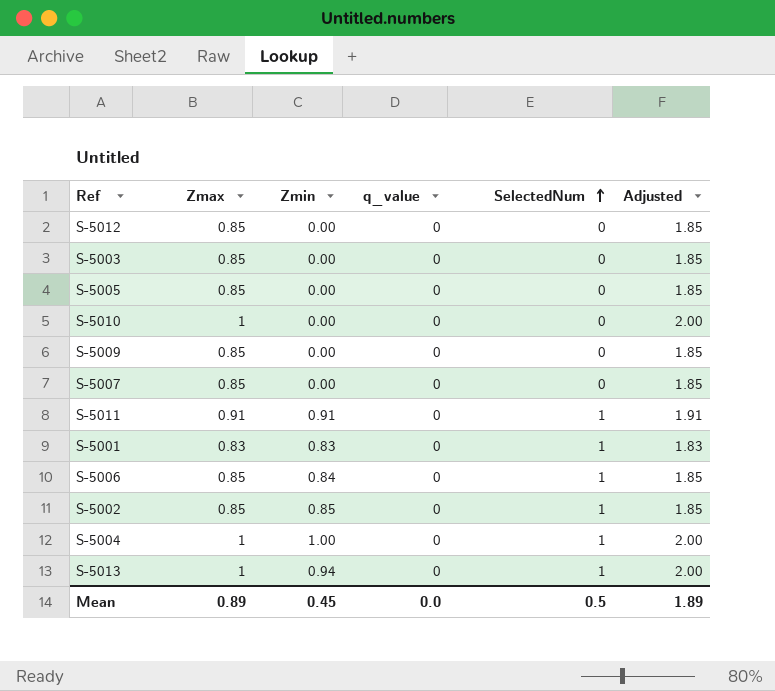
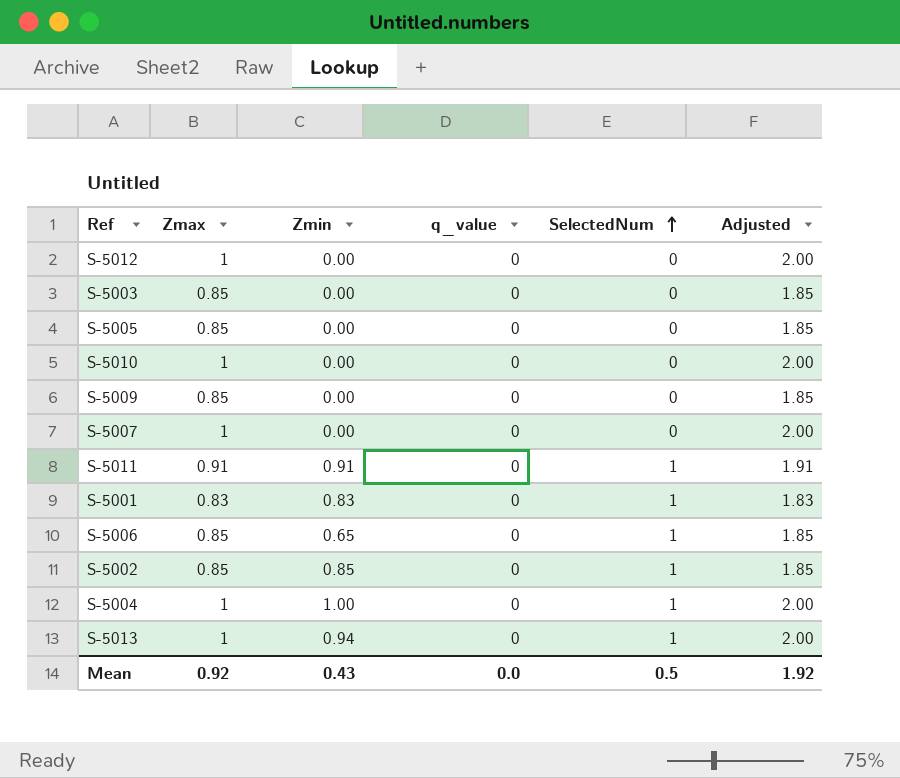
S-5012 | Zmax: 0.85 -> 1
S-5012 | Adjusted: 1.85 -> 2.00
S-5007 | Zmax: 0.85 -> 1
S-5007 | Adjusted: 1.85 -> 2.00
S-5006 | Zmin: 0.84 -> 0.65
Mean | Zmax: 0.89 -> 0.92
Mean | Zmin: 0.45 -> 0.43
Mean | Adjusted: 1.89 -> 1.92

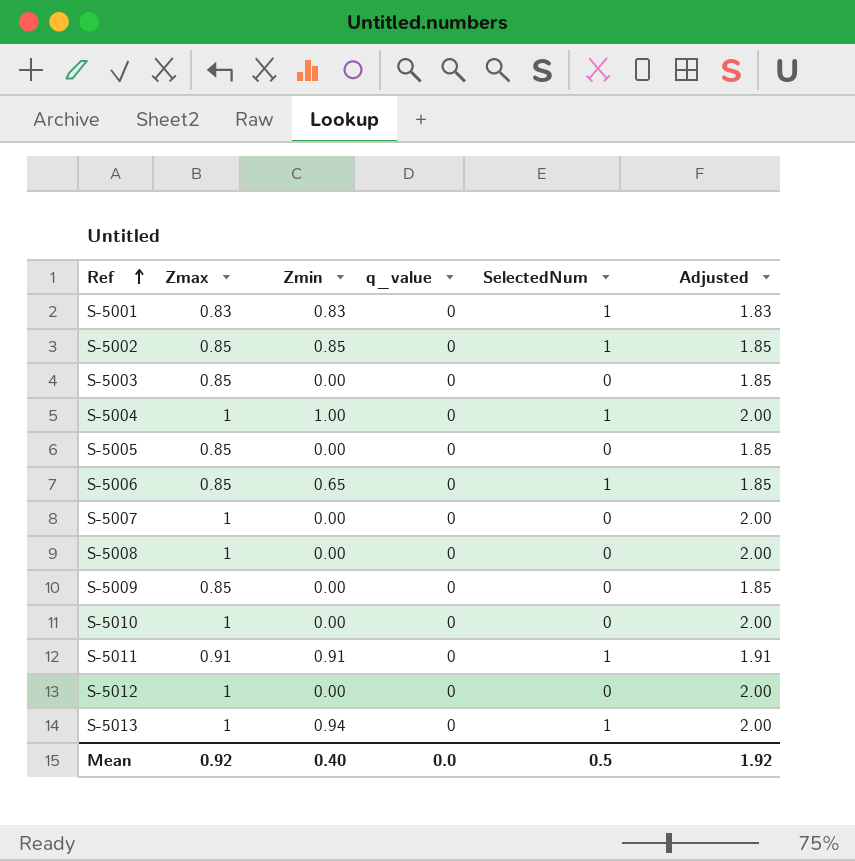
row order: SelectedNum ascending -> Ref ascending
row S-5008: none -> 1 | 0.00 | 0 | 0 | 2.00
Mean | Zmin: 0.43 -> 0.40

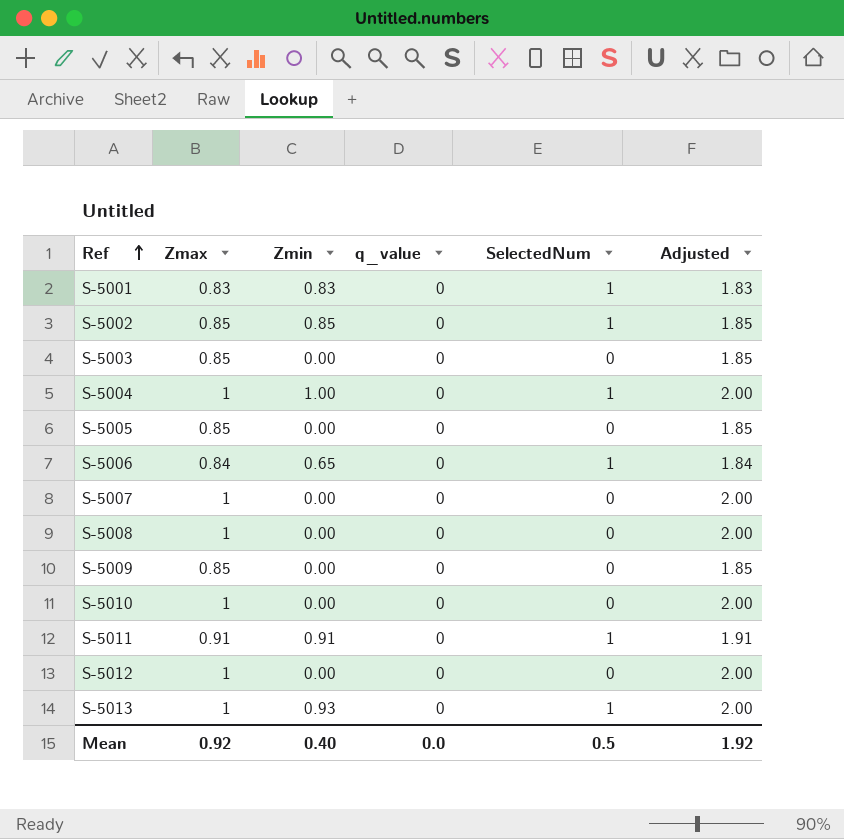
S-5006 | Zmax: 0.85 -> 0.84
S-5006 | Adjusted: 1.85 -> 1.84
S-5013 | Zmin: 0.94 -> 0.93

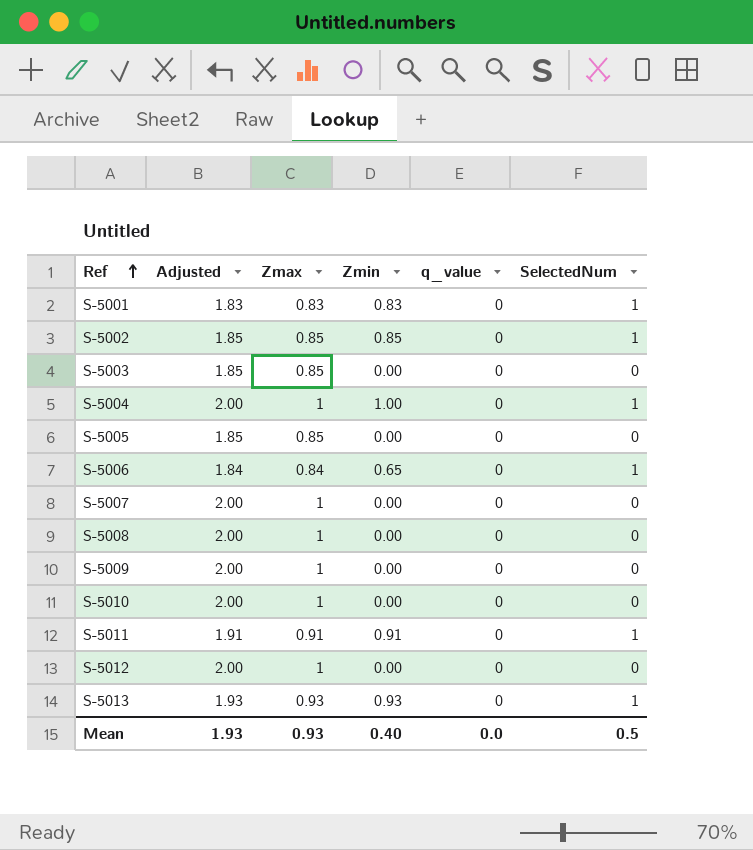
column Adjusted | position: 6 -> 2
S-5009 | Adjusted: 1.85 -> 2.00
S-5009 | Zmax: 0.85 -> 1
S-5013 | Adjusted: 2.00 -> 1.93
S-5013 | Zmax: 1 -> 0.93
Mean | Adjusted: 1.92 -> 1.93
Mean | Zmax: 0.92 -> 0.93

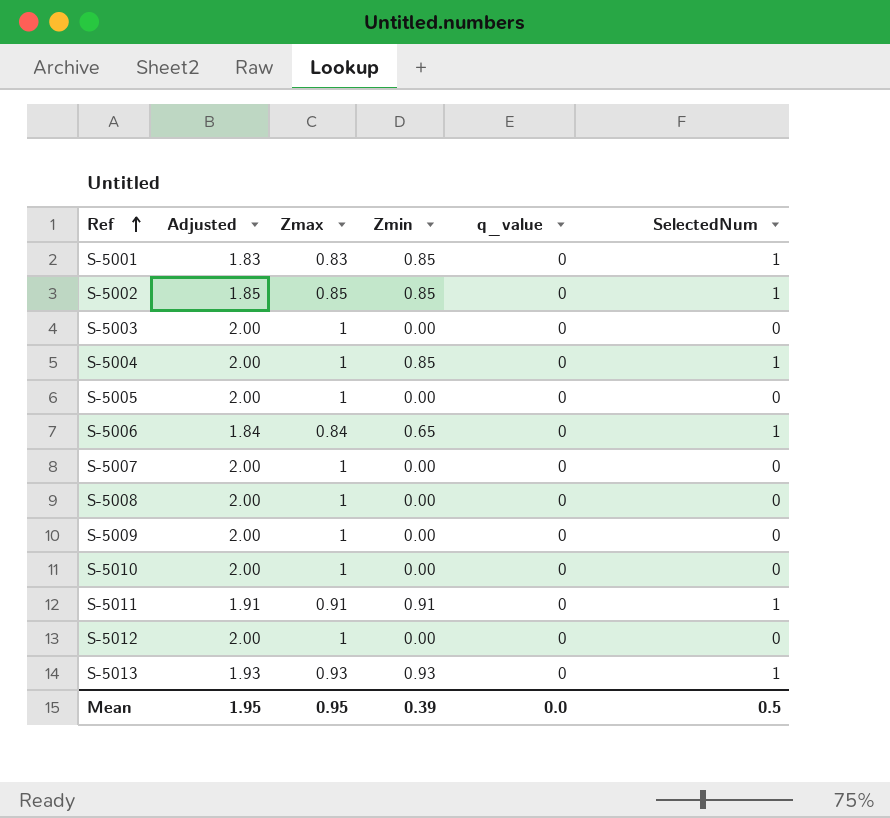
S-5001 | Zmin: 0.83 -> 0.85
S-5003 | Adjusted: 1.85 -> 2.00
S-5003 | Zmax: 0.85 -> 1
S-5004 | Zmin: 1.00 -> 0.85
S-5005 | Adjusted: 1.85 -> 2.00
S-5005 | Zmax: 0.85 -> 1
Mean | Adjusted: 1.93 -> 1.95
Mean | Zmax: 0.93 -> 0.95
Mean | Zmin: 0.40 -> 0.39

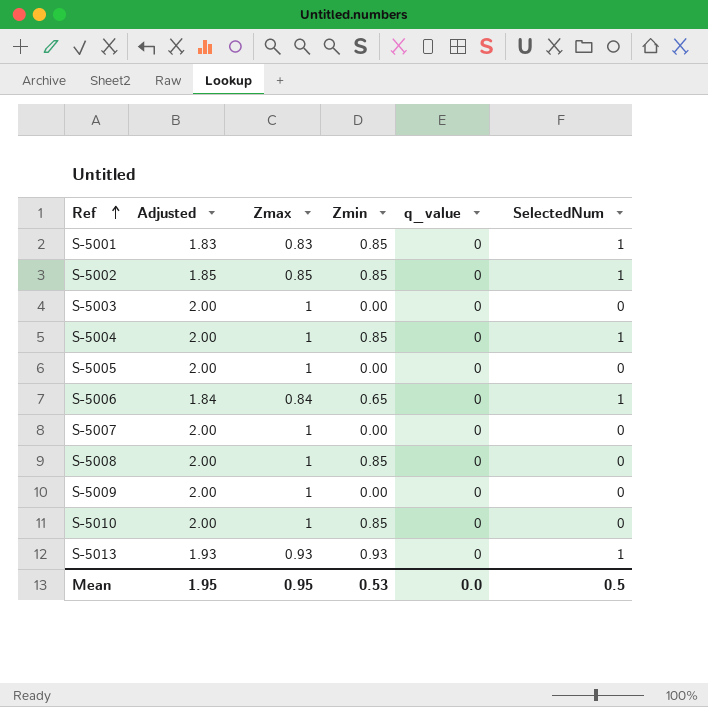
row S-5011: 1.91 | 0.91 | 0.91 | 0 | 1 -> none
row S-5012: 2.00 | 1 | 0.00 | 0 | 0 -> none
S-5008 | Zmin: 0.00 -> 0.85
S-5010 | Zmin: 0.00 -> 0.85
Mean | Zmin: 0.39 -> 0.53

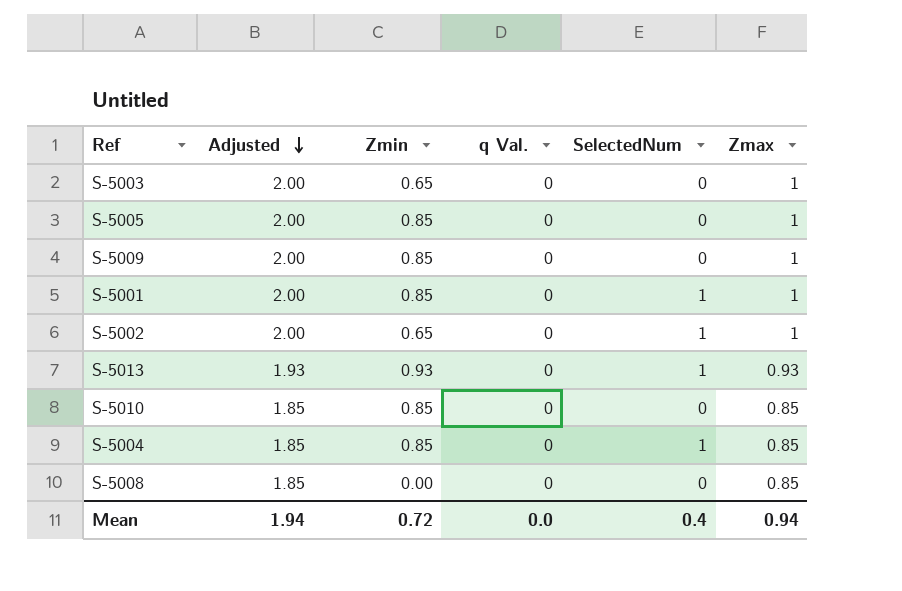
row order: Ref ascending -> Adjusted descending
column name: q_value -> q Val.
column Zmax | position: 3 -> 6
row S-5006: 1.84 | 0.84 | 0.65 | 0 | 1 -> none
row S-5007: 2.00 | 1 | 0.00 | 0 | 0 -> none
S-5003 | Zmin: 0.00 -> 0.65
S-5005 | Zmin: 0.00 -> 0.85
S-5009 | Zmin: 0.00 -> 0.85
S-5001 | Adjusted: 1.83 -> 2.00
S-5001 | Zmax: 0.83 -> 1
S-5002 | Adjusted: 1.85 -> 2.00
S-5002 | Zmin: 0.85 -> 0.65
S-5002 | Zmax: 0.85 -> 1
S-5010 | Adjusted: 2.00 -> 1.85
S-5010 | Zmax: 1 -> 0.85
S-5004 | Adjusted: 2.00 -> 1.85
S-5004 | Zmax: 1 -> 0.85
S-5008 | Adjusted: 2.00 -> 1.85
S-5008 | Zmin: 0.85 -> 0.00
S-5008 | Zmax: 1 -> 0.85
Mean | Adjusted: 1.95 -> 1.94
Mean | Zmin: 0.53 -> 0.72
Mean | SelectedNum: 0.5 -> 0.4
Mean | Zmax: 0.95 -> 0.94

